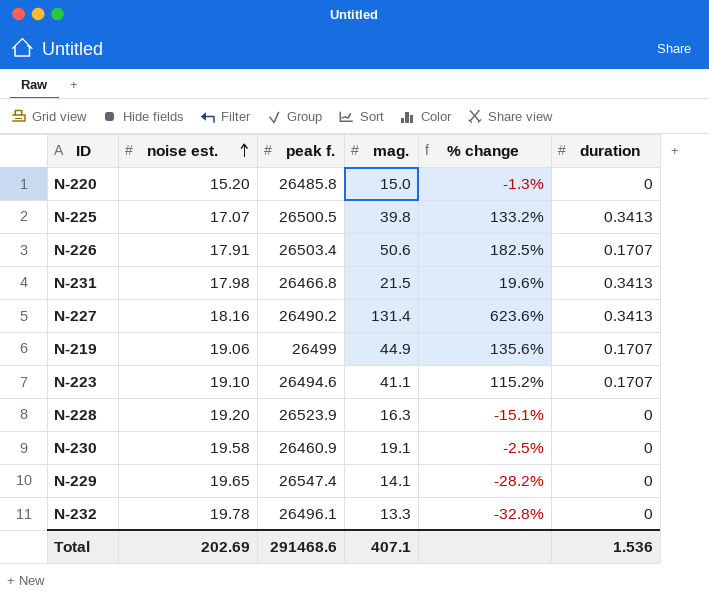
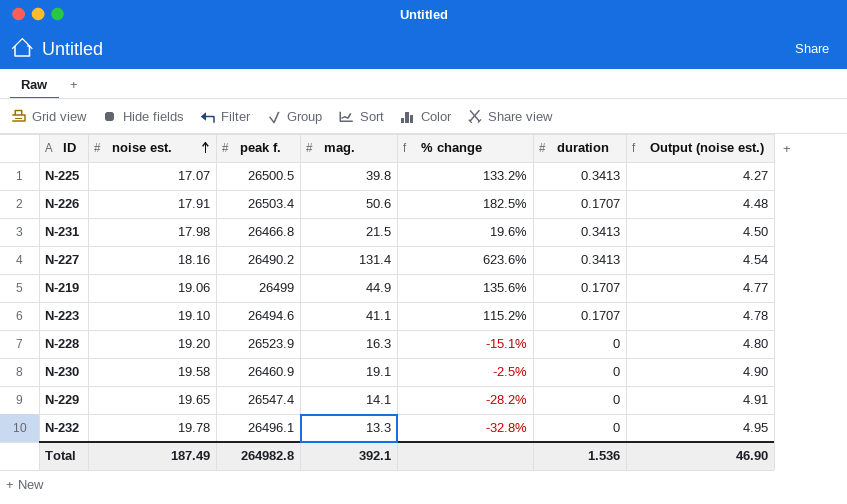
column Output (noise est.) | formula: none -> [noise est.] * 0.25
row N-220: 15.20 | 26485.8 | 15.0 | -1.3% | 0 -> none
Total | noise est.: 202.69 -> 187.49
Total | peak f.: 291468.6 -> 264982.8
Total | mag.: 407.1 -> 392.1

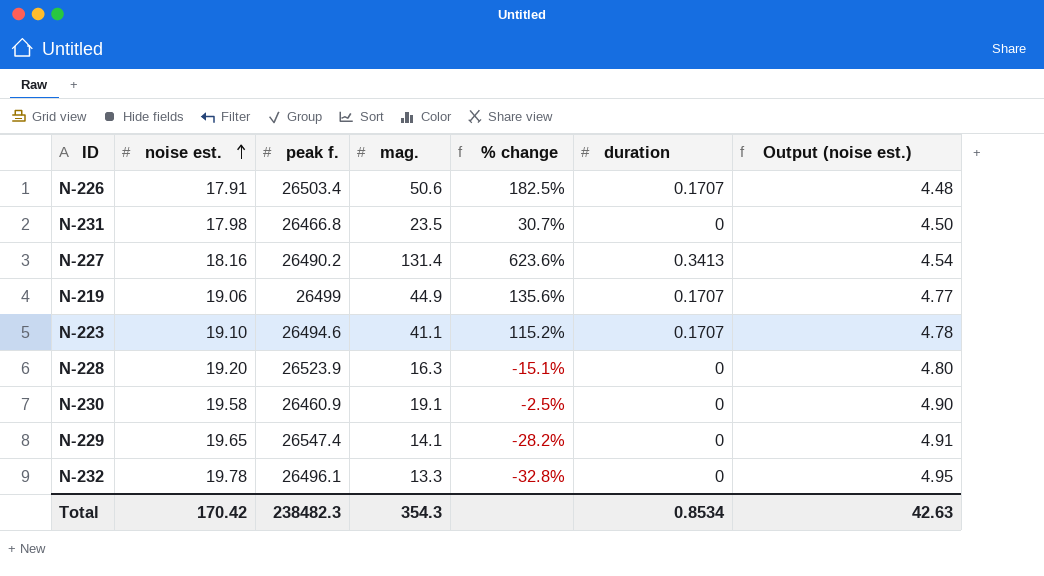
row N-225: 17.07 | 26500.5 | 39.8 | 133.2% | 0.3413 | 4.27 -> none
N-231 | mag.: 21.5 -> 23.5
N-231 | % change: 19.6% -> 30.7%
N-231 | duration: 0.3413 -> 0
Total | noise est.: 187.49 -> 170.42
Total | peak f.: 264982.8 -> 238482.3
Total | mag.: 392.1 -> 354.3
Total | duration: 1.536 -> 0.8534
Total | Output (noise est.): 46.90 -> 42.63

